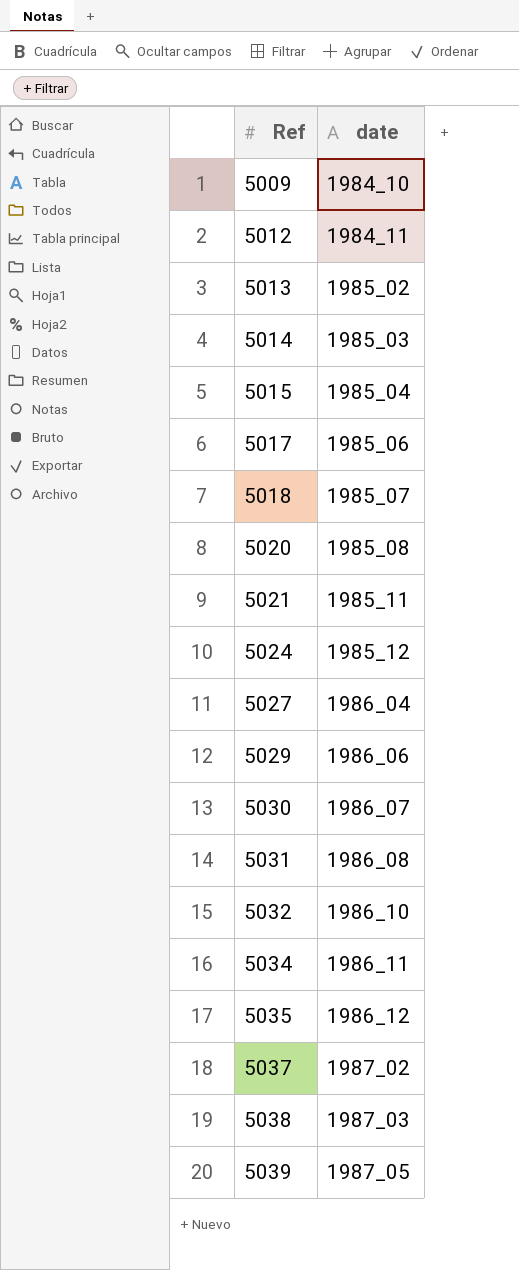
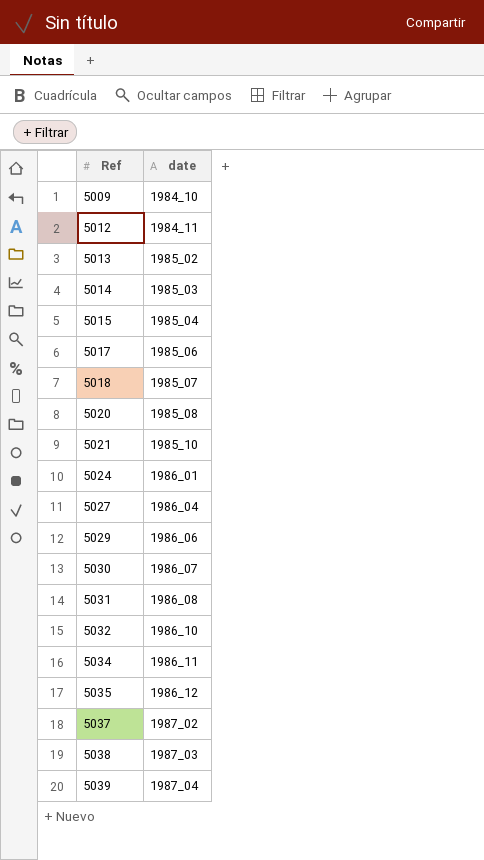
5021 | date: 1985_11 -> 1985_10
5024 | date: 1985_12 -> 1986_01
5039 | date: 1987_05 -> 1987_04

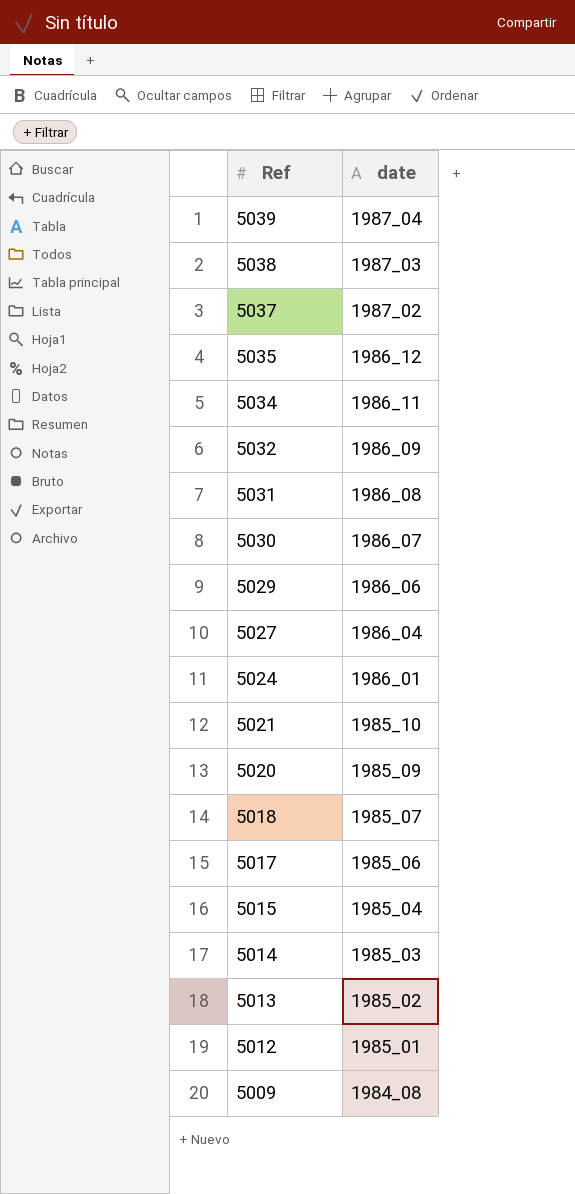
row order: Ref ascending -> Ref descending
5032 | date: 1986_10 -> 1986_09
5020 | date: 1985_08 -> 1985_09
5012 | date: 1984_11 -> 1985_01
5009 | date: 1984_10 -> 1984_08

